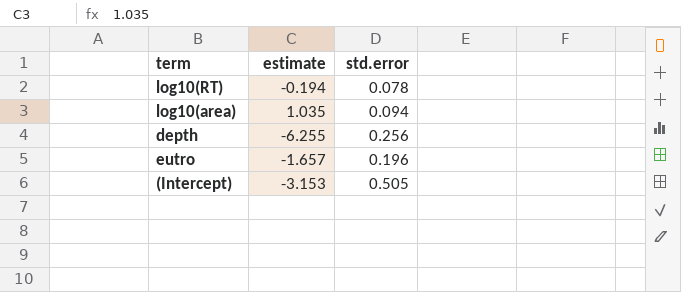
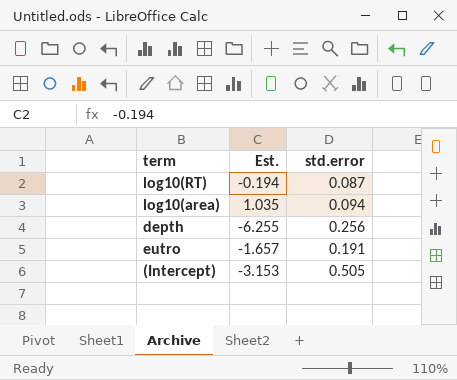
column name: estimate -> Est.
log10(RT) | std.error: 0.078 -> 0.087
eutro | std.error: 0.196 -> 0.191

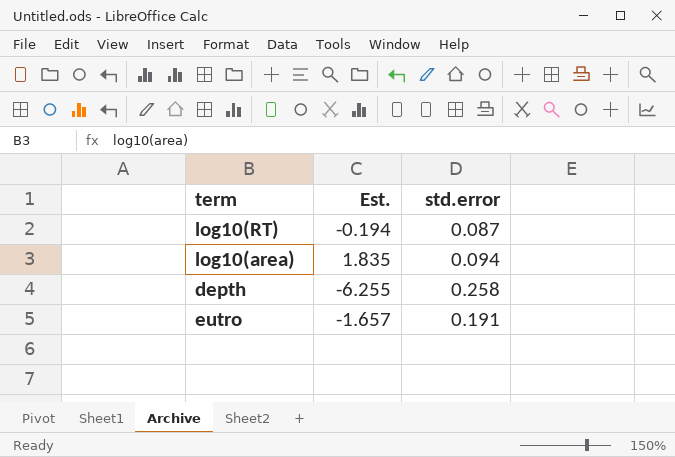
row (Intercept): -3.153 | 0.505 -> none
log10(area) | Est.: 1.035 -> 1.835
depth | std.error: 0.256 -> 0.258

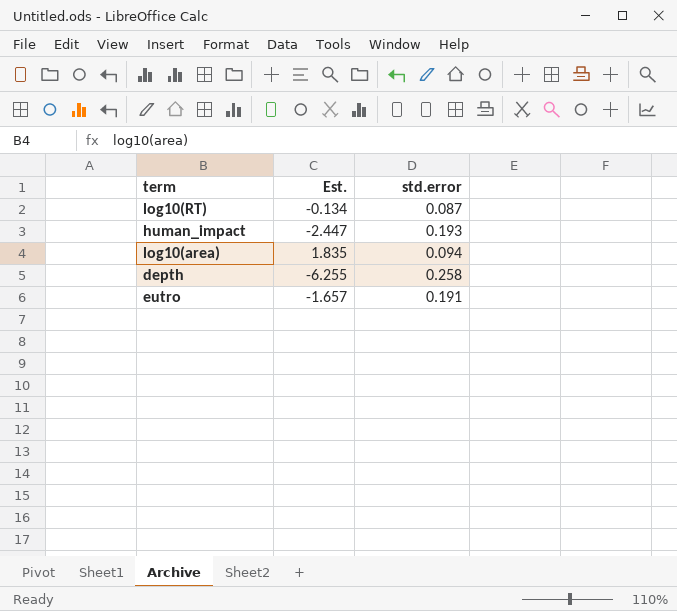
log10(RT) | Est.: -0.194 -> -0.134
row human_impact: none -> -2.447 | 0.193

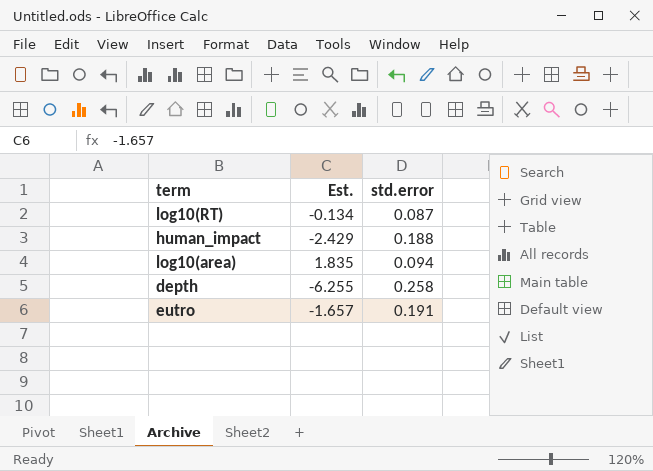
human_impact | Est.: -2.447 -> -2.429
human_impact | std.error: 0.193 -> 0.188

